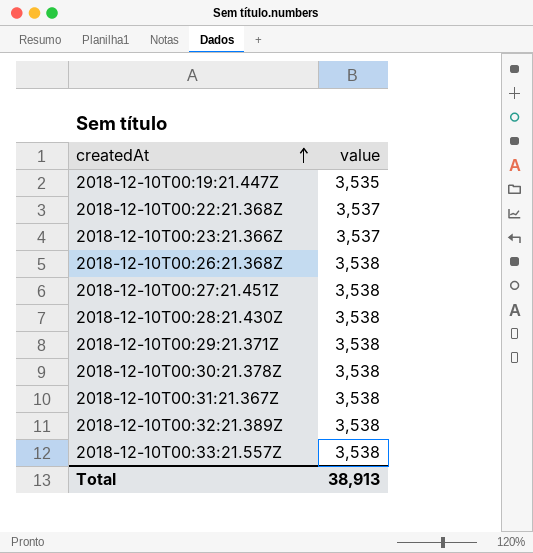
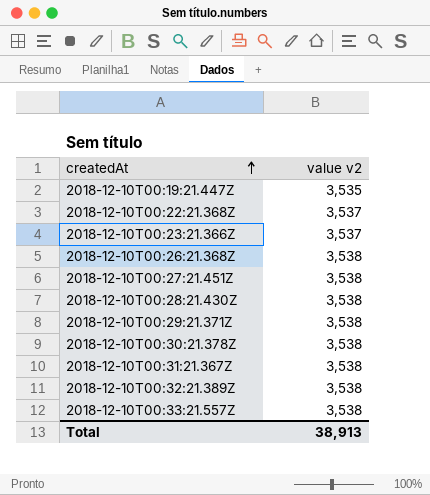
column name: value -> value v2

